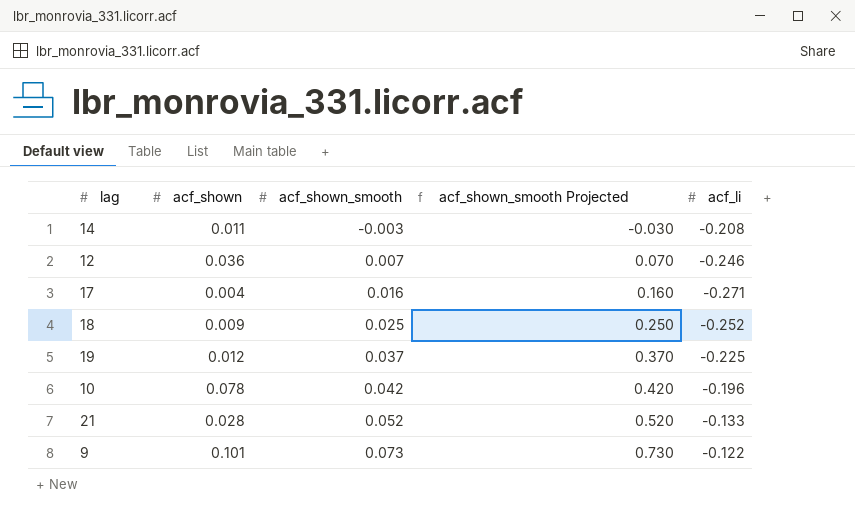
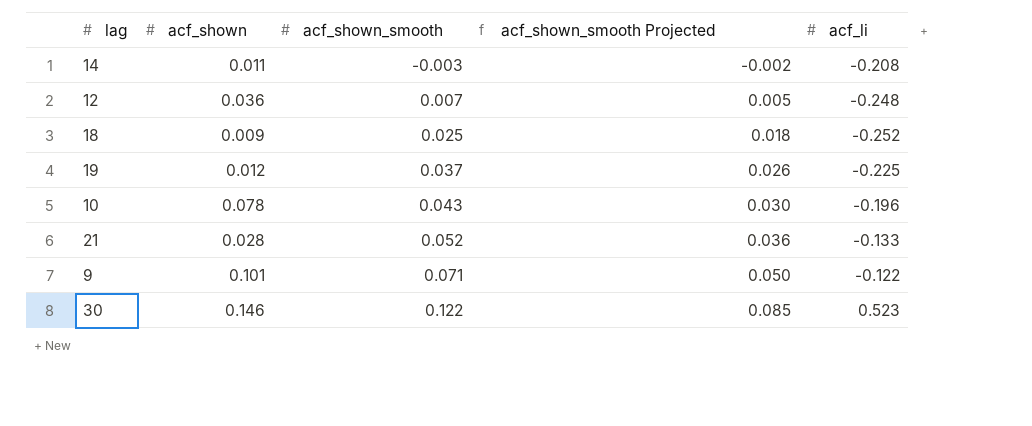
column acf_shown_smooth Projected | formula: [acf_shown_smooth] * 10 -> [acf_shown_smooth] * 0.7
row 17: 0.004 | 0.016 | 0.160 | -0.271 -> none
12 | acf_li: -0.246 -> -0.248
10 | acf_shown_smooth: 0.042 -> 0.043
9 | acf_shown_smooth: 0.073 -> 0.071
row 30: none -> 0.146 | 0.122 | 0.085 | 0.523

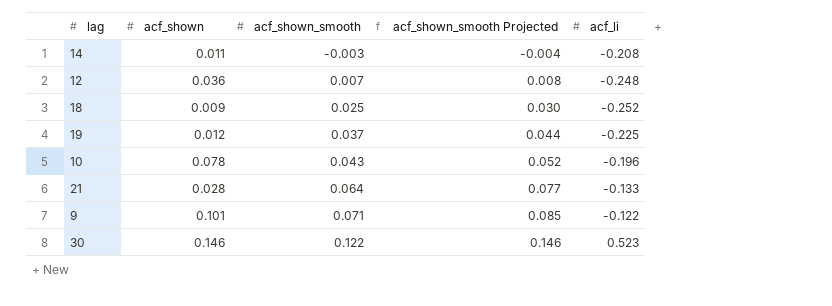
column acf_shown_smooth Projected | formula: [acf_shown_smooth] * 0.7 -> [acf_shown_smooth] * 1.2
21 | acf_shown_smooth: 0.052 -> 0.064

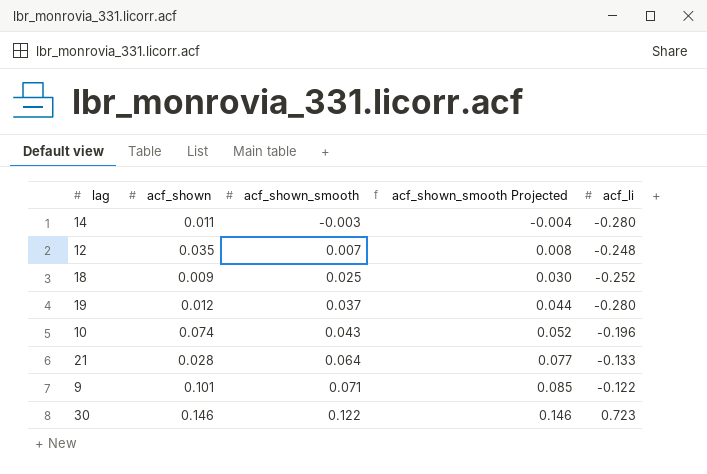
14 | acf_li: -0.208 -> -0.280
12 | acf_shown: 0.036 -> 0.035
19 | acf_li: -0.225 -> -0.280
10 | acf_shown: 0.078 -> 0.074
30 | acf_li: 0.523 -> 0.723

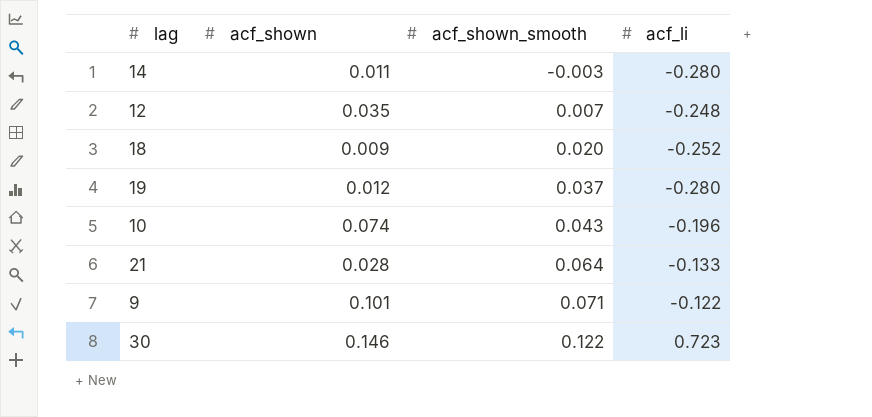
column acf_shown_smooth Projected | formula: [acf_shown_smooth] * 1.2 -> none
18 | acf_shown_smooth: 0.025 -> 0.020

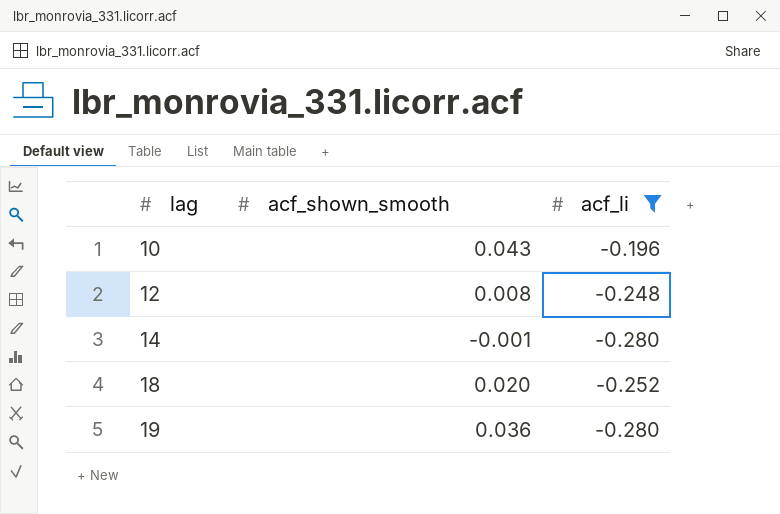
filter: none -> acf_li <= -0.196
row order: acf_shown_smooth ascending -> lag ascending
column acf_shown | position: 2 -> none
12 | acf_shown_smooth: 0.007 -> 0.008
14 | acf_shown_smooth: -0.003 -> -0.001
19 | acf_shown_smooth: 0.037 -> 0.036

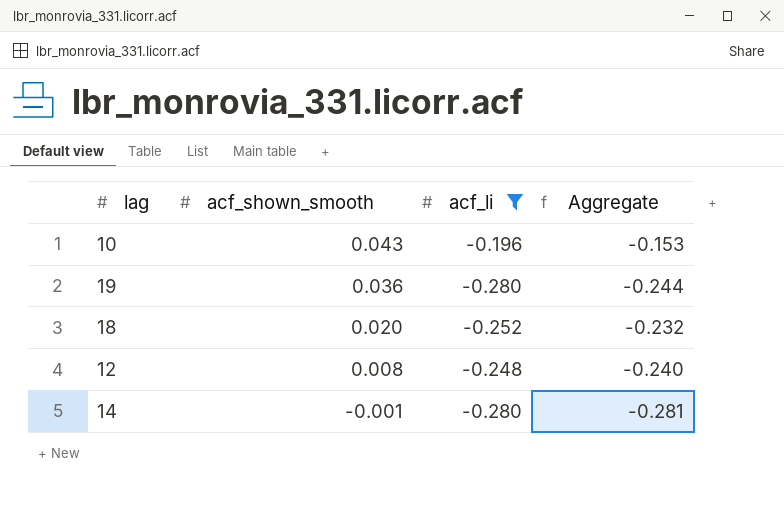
row order: lag ascending -> acf_shown_smooth descending
column Aggregate | formula: none -> [acf_shown_smooth] + [acf_li]

